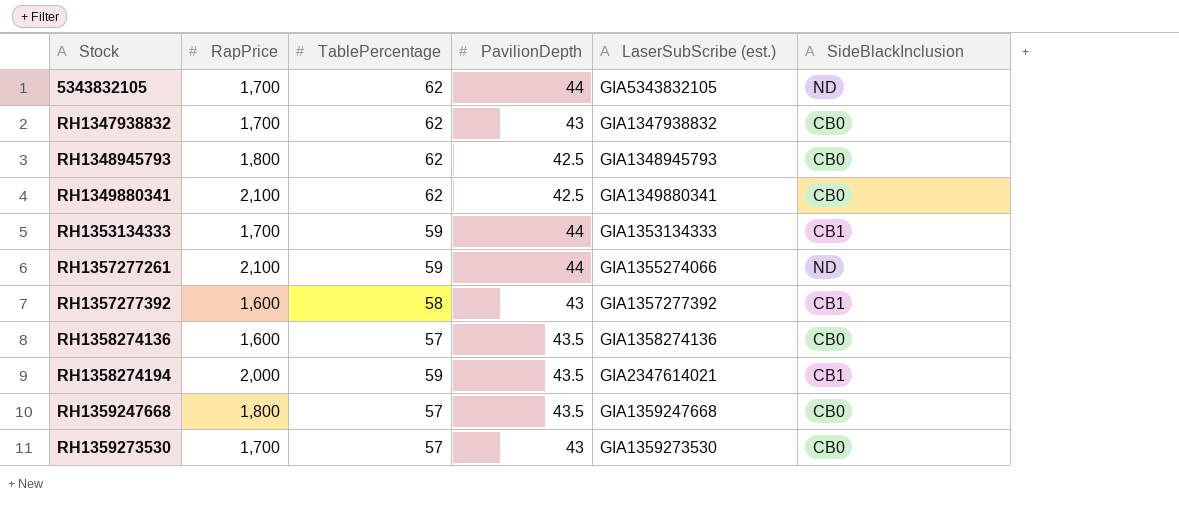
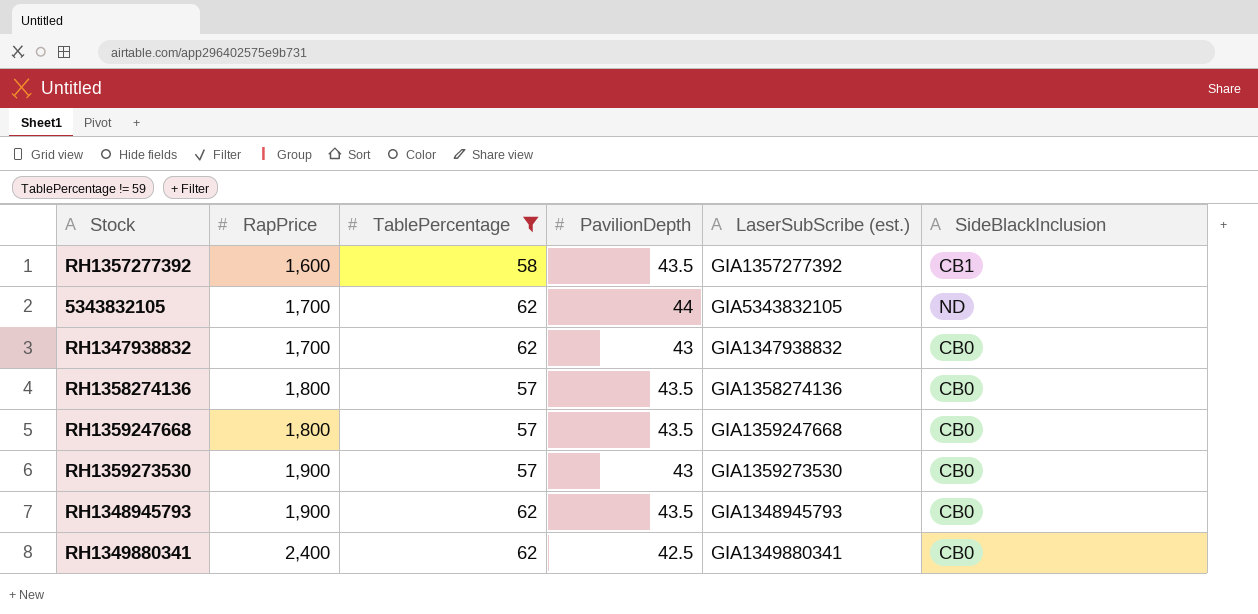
filter: none -> TablePercentage != 59
row order: Stock ascending -> RapPrice ascending
RH1357277392 | PavilionDepth: 43 -> 43.5
RH1358274136 | RapPrice: 1,600 -> 1,800
RH1359273530 | RapPrice: 1,700 -> 1,900
RH1348945793 | RapPrice: 1,800 -> 1,900
RH1348945793 | PavilionDepth: 42.5 -> 43.5
RH1349880341 | RapPrice: 2,100 -> 2,400

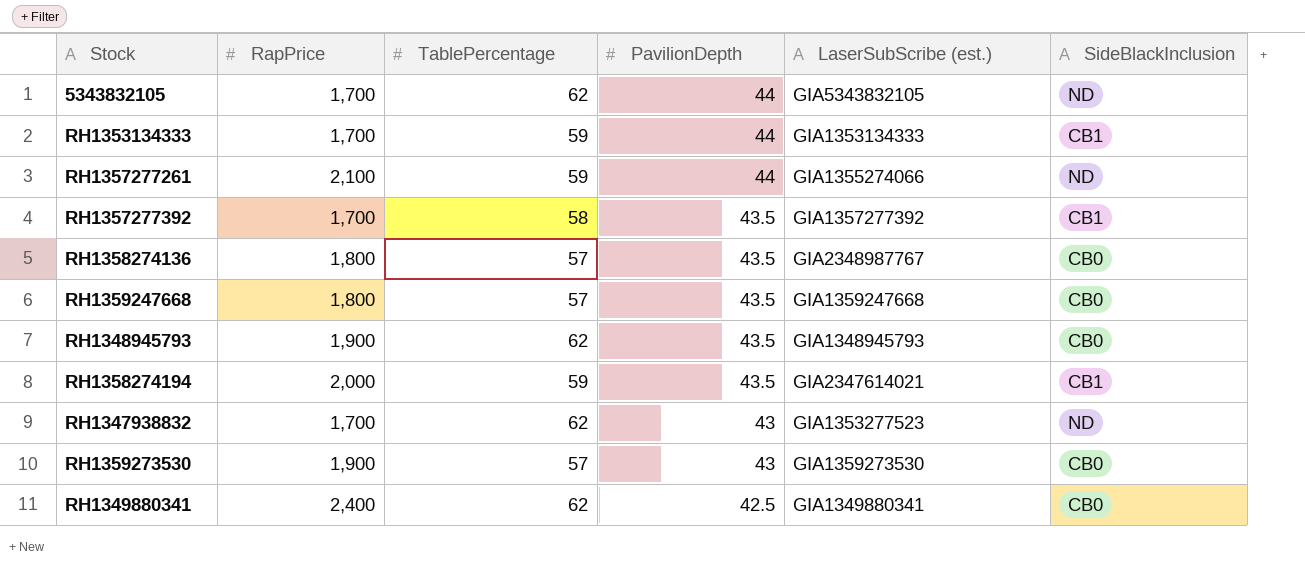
filter: TablePercentage != 59 -> none
row order: RapPrice ascending -> PavilionDepth descending
RH1357277392 | RapPrice: 1,600 -> 1,700
RH1358274136 | LaserSubScribe (est.): GIA1358274136 -> GIA2348987767
RH1347938832 | LaserSubScribe (est.): GIA1347938832 -> GIA1353277523
RH1347938832 | SideBlackInclusion: CB0 -> ND

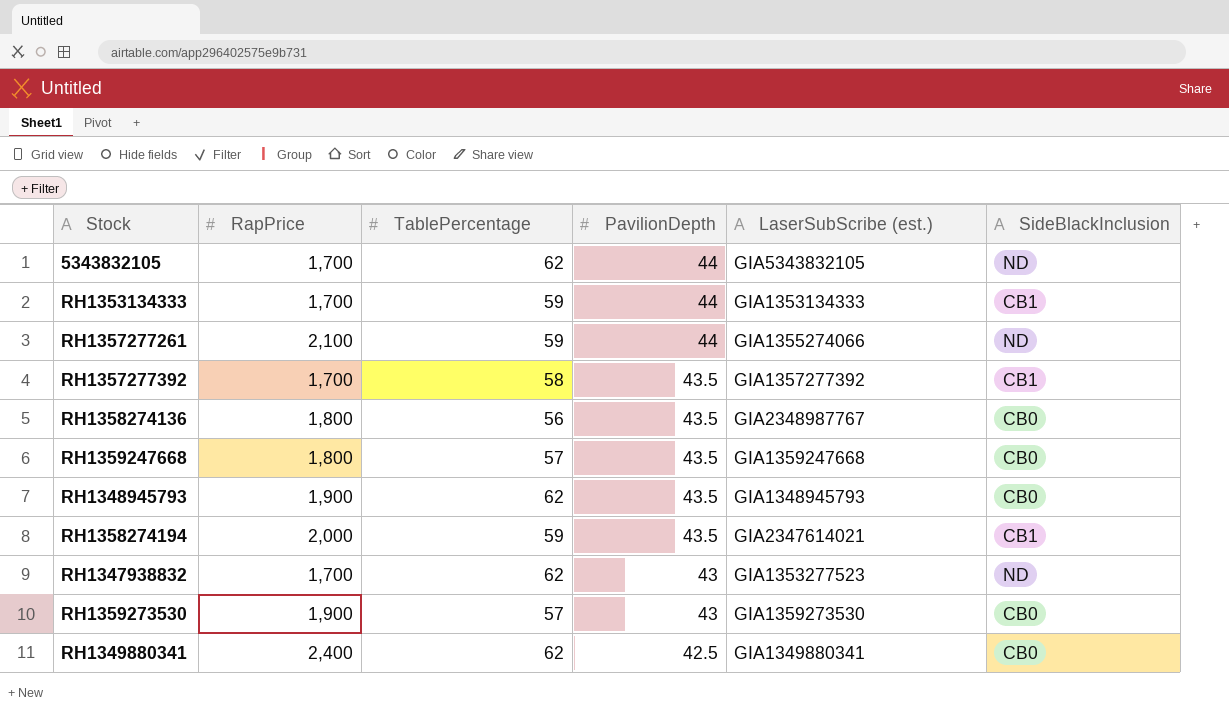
RH1358274136 | TablePercentage: 57 -> 56

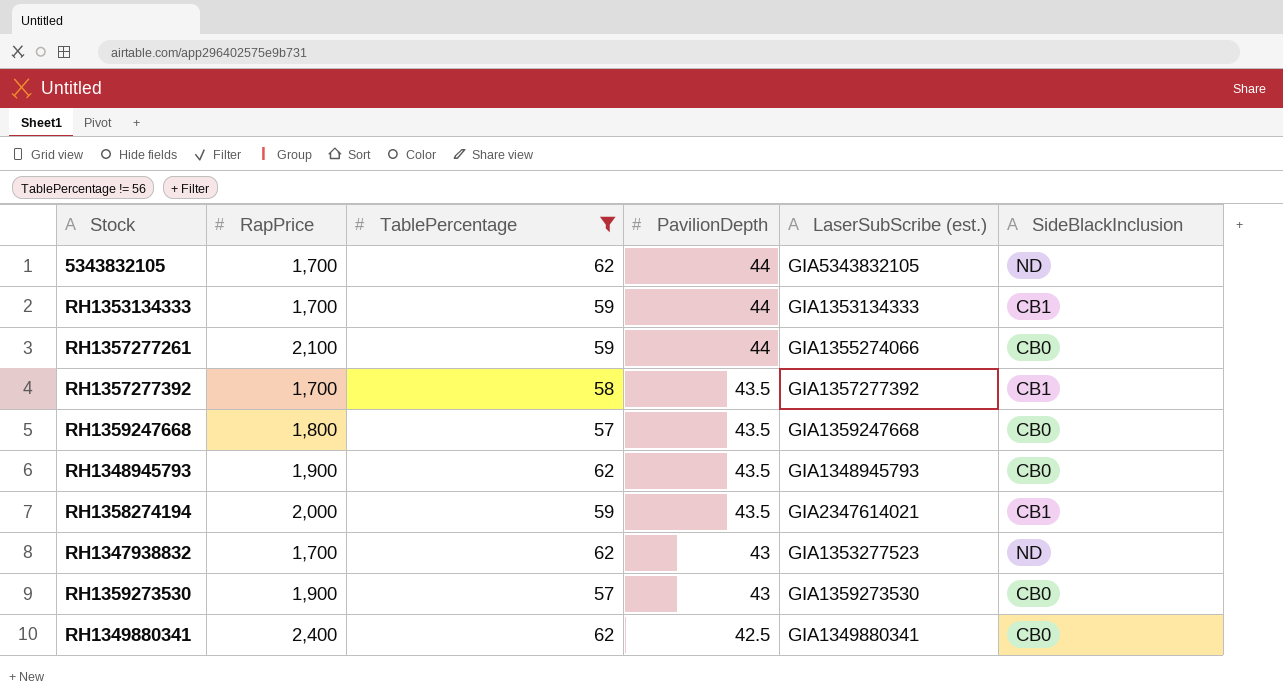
filter: none -> TablePercentage != 56
RH1357277261 | SideBlackInclusion: ND -> CB0

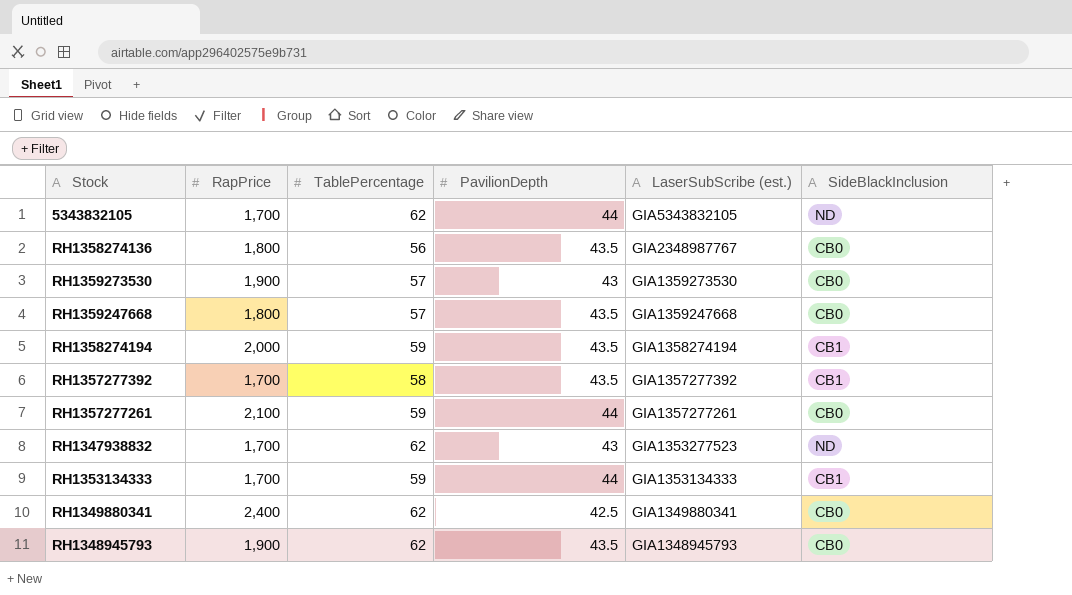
filter: TablePercentage != 56 -> none
row order: PavilionDepth descending -> LaserSubScribe (est.) descending
RH1358274194 | LaserSubScribe (est.): GIA2347614021 -> GIA1358274194
RH1357277261 | LaserSubScribe (est.): GIA1355274066 -> GIA1357277261

